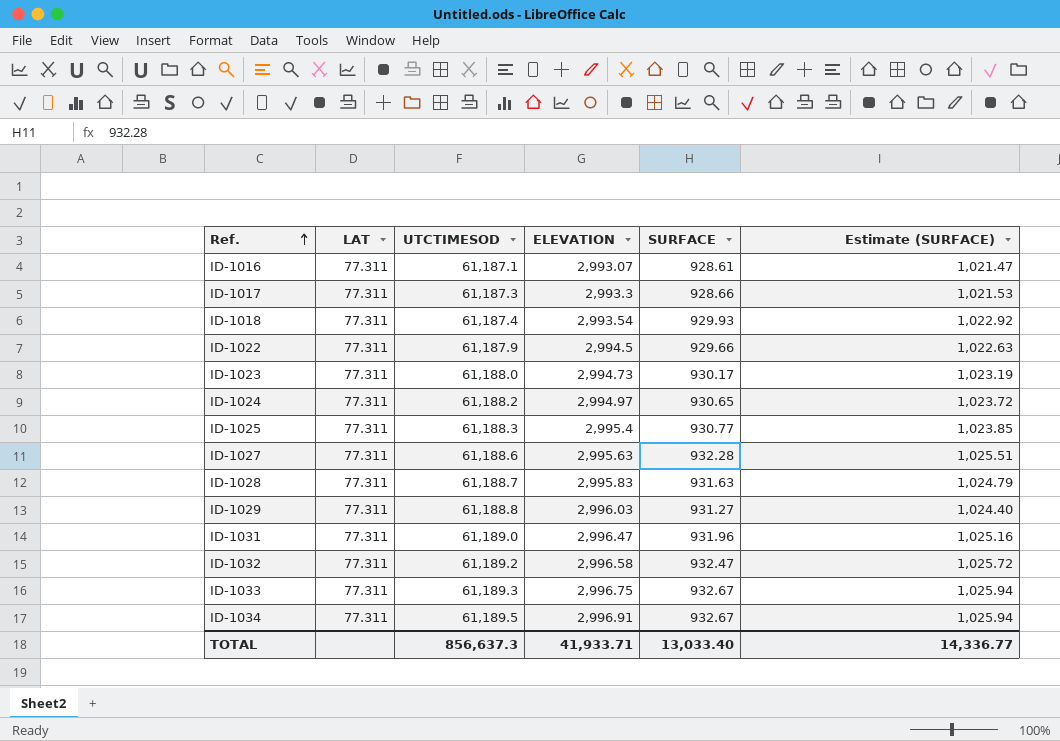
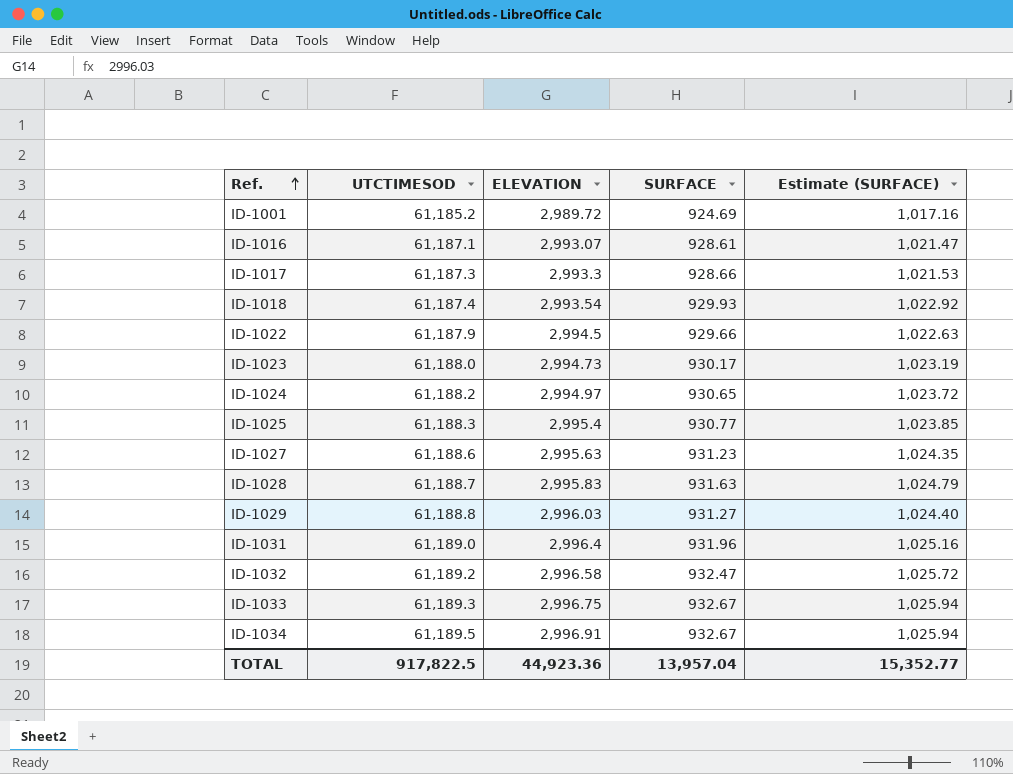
column LAT | position: 2 -> none
row ID-1001: none -> 61,185.2 | 2,989.72 | 924.69 | 1,017.16
ID-1027 | SURFACE: 932.28 -> 931.23
ID-1027 | Estimate (SURFACE): 1,025.51 -> 1,024.35
ID-1031 | ELEVATION: 2,996.47 -> 2,996.4
TOTAL | UTCTIMESOD: 856,637.3 -> 917,822.5
TOTAL | ELEVATION: 41,933.71 -> 44,923.36
TOTAL | SURFACE: 13,033.40 -> 13,957.04
TOTAL | Estimate (SURFACE): 14,336.77 -> 15,352.77

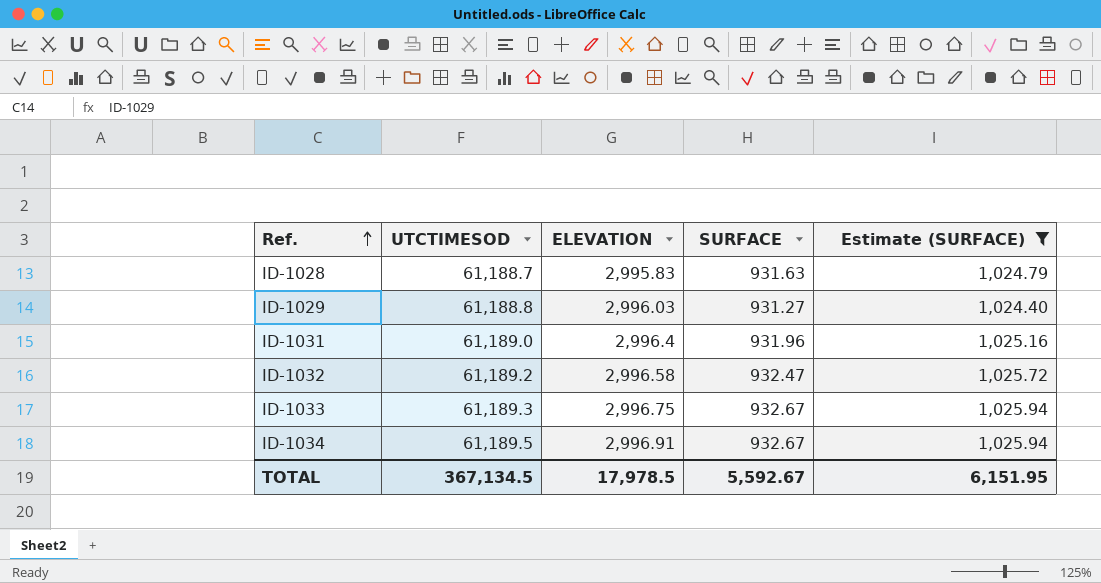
filter: none -> Estimate (SURFACE) >= 1,024.40
TOTAL | UTCTIMESOD: 917,822.5 -> 367,134.5
TOTAL | ELEVATION: 44,923.36 -> 17,978.5
TOTAL | SURFACE: 13,957.04 -> 5,592.67
TOTAL | Estimate (SURFACE): 15,352.77 -> 6,151.95

